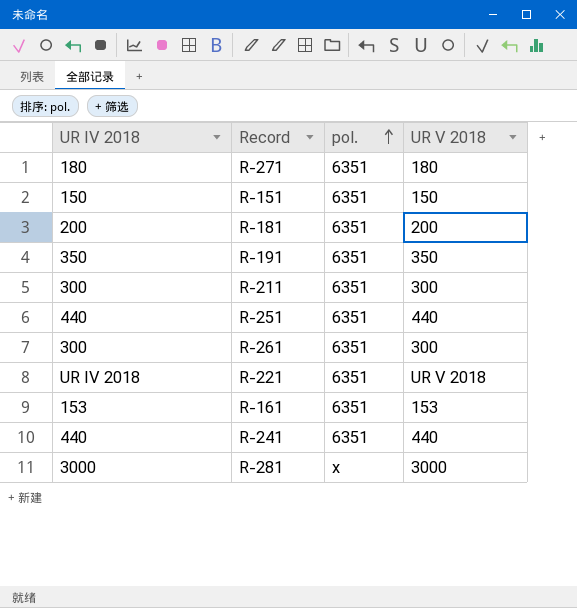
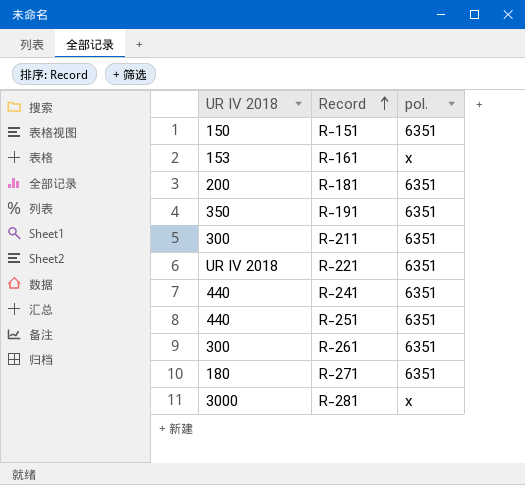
row order: pol. ascending -> Record ascending
column UR V 2018 | position: 4 -> none
R-161 | pol.: 6351 -> x

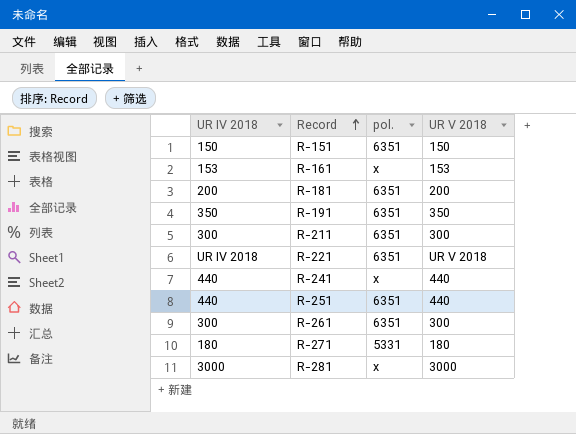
column UR V 2018 | position: none -> 4
R-241 | pol.: 6351 -> x
R-271 | pol.: 6351 -> 5331

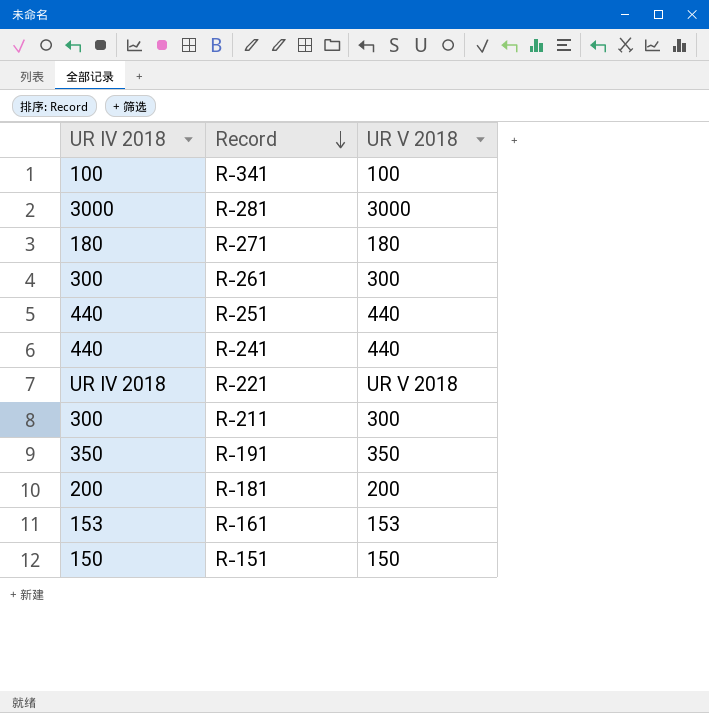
row order: Record ascending -> Record descending
column pol. | position: 3 -> none
row R-341: none -> 100 | 100

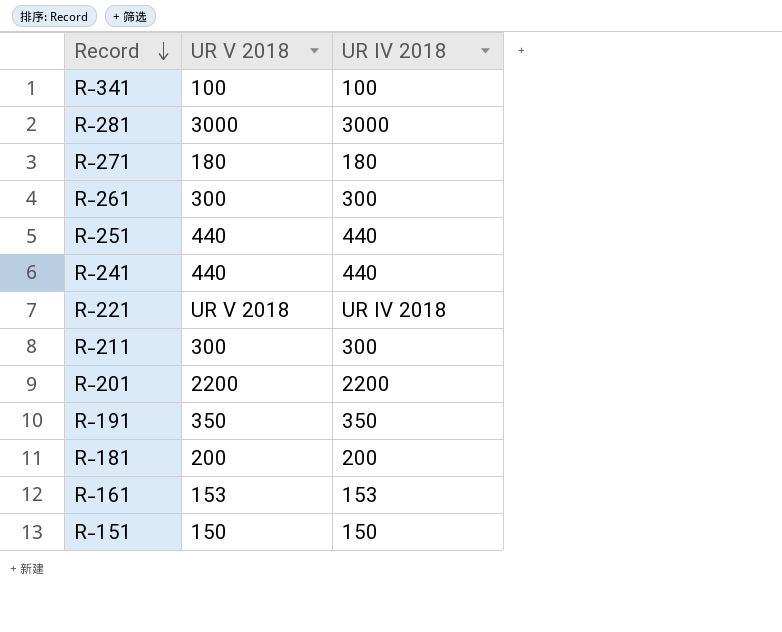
column UR IV 2018 | position: 1 -> 3
row R-201: none -> 2200 | 2200

